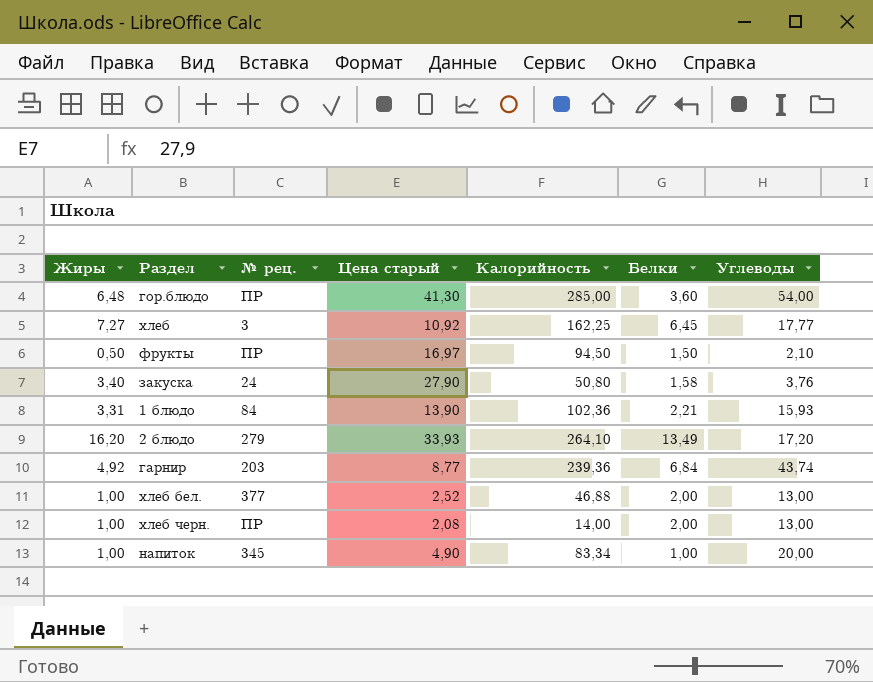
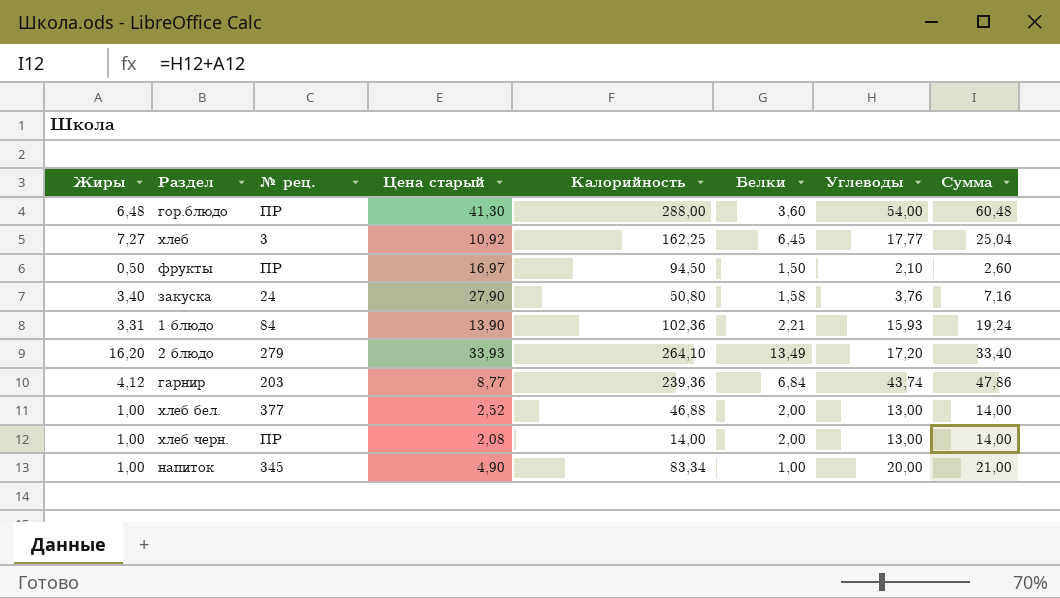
column Сумма | formula: none -> [Жиры] + [Углеводы]
гор.блюдо | Калорийность: 285,00 -> 288,00
гарнир | Жиры: 4,92 -> 4,12

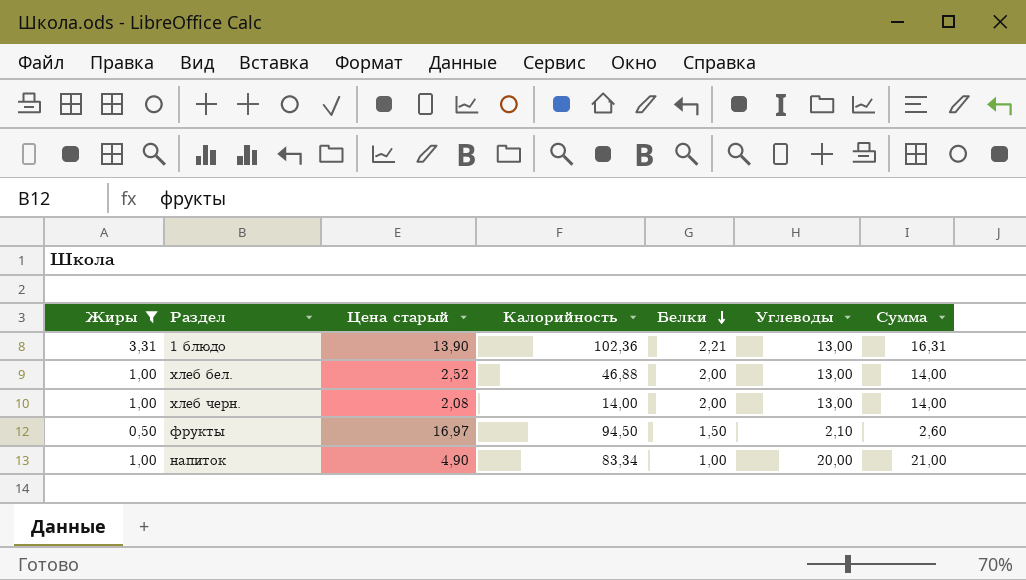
filter: none -> Жиры <= 3,31
row order: none -> Белки descending
column № рец. | position: 3 -> none
1 блюдо | Углеводы: 15,93 -> 13,00
1 блюдо | Сумма: 19,24 -> 16,31

